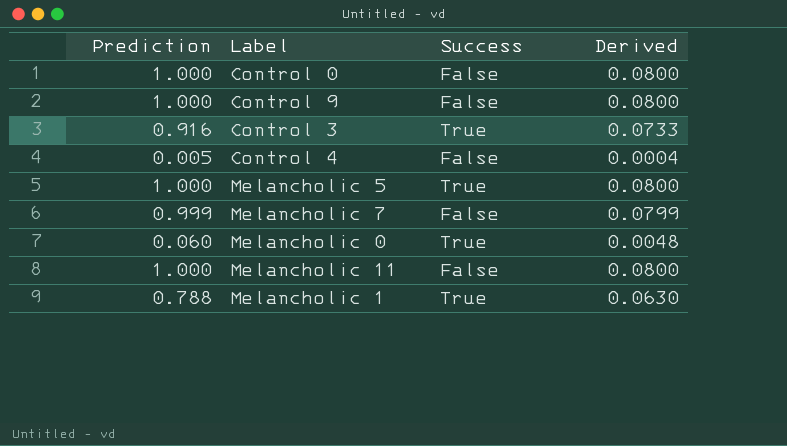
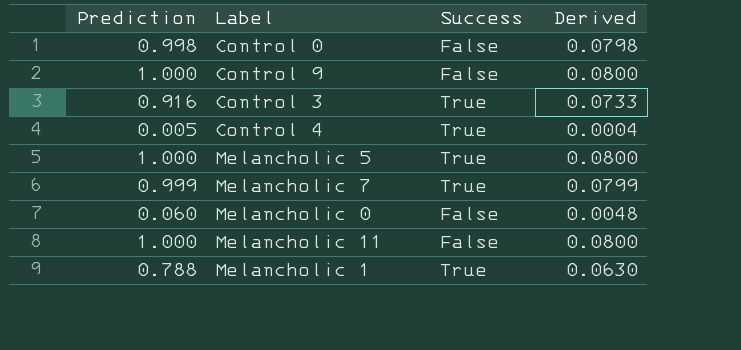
Control 0 | Prediction: 1.000 -> 0.998
Control 0 | Derived: 0.0800 -> 0.0798
Control 4 | Success: False -> True
Melancholic 7 | Success: False -> True
Melancholic 0 | Success: True -> False

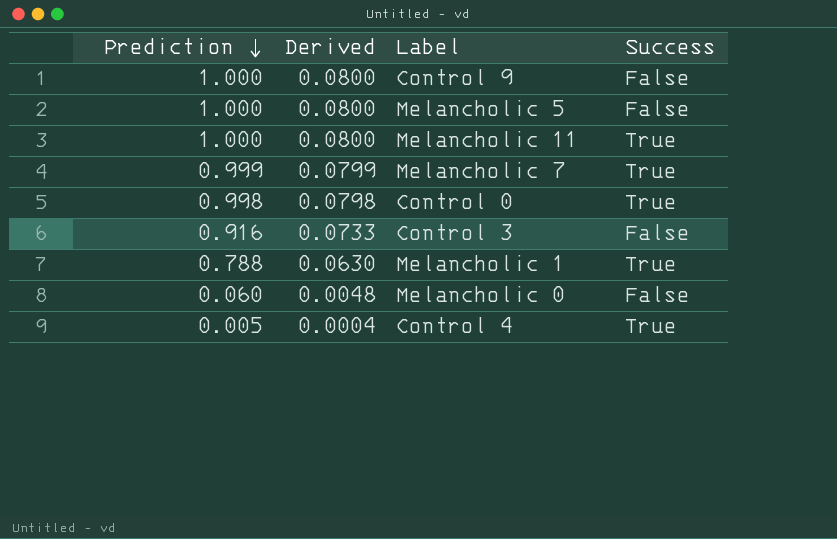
row order: none -> Prediction descending
column Derived | position: 4 -> 2
Melancholic 5 | Success: True -> False
Melancholic 11 | Success: False -> True
Control 0 | Success: False -> True
Control 3 | Success: True -> False

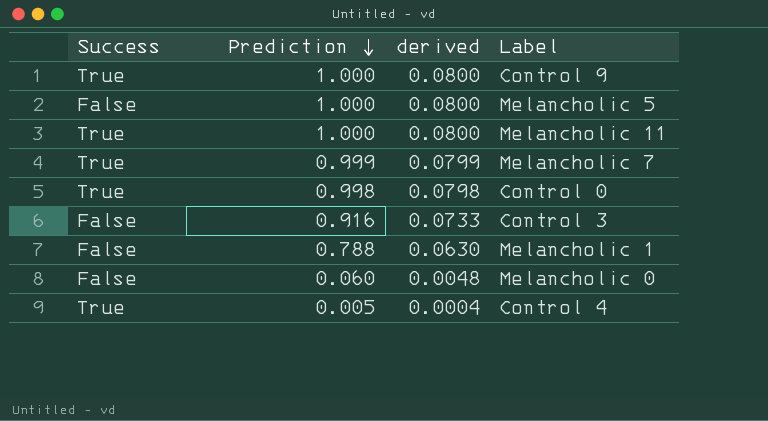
column Success | position: 4 -> 1
column name: Derived -> derived
Control 9 | Success: False -> True
Melancholic 1 | Success: True -> False

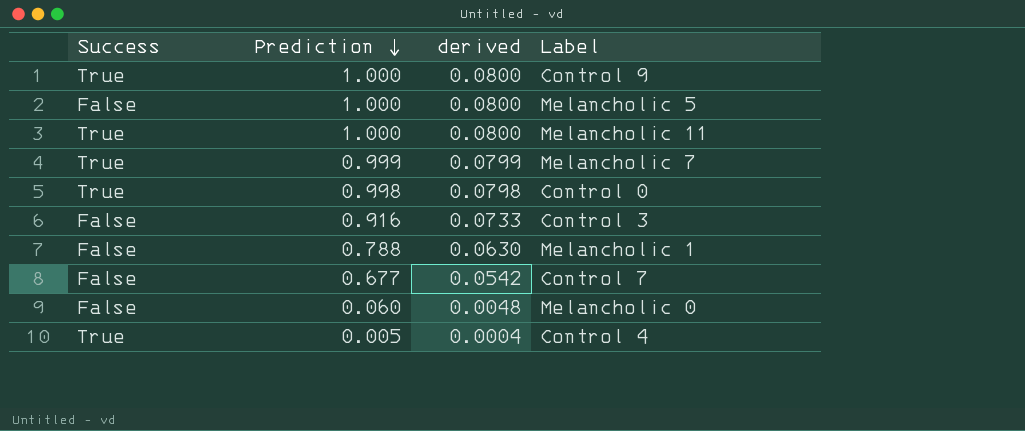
row Control 7: none -> False | 0.677 | 0.0542

